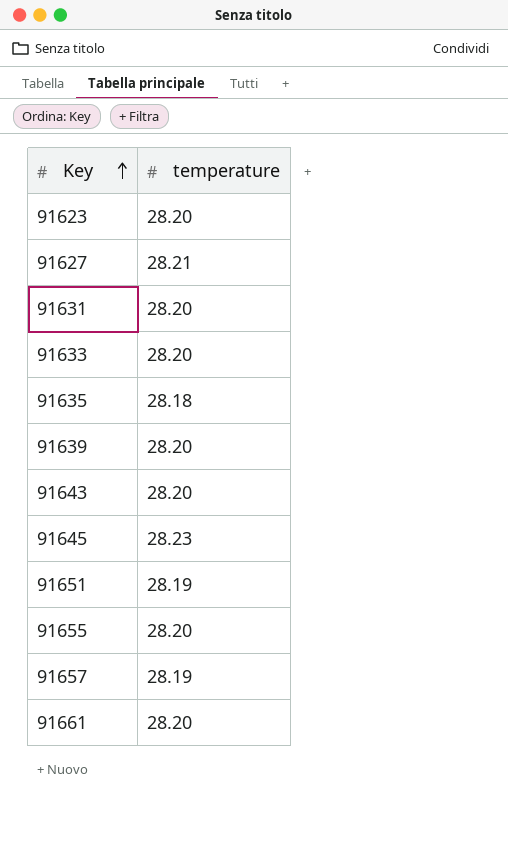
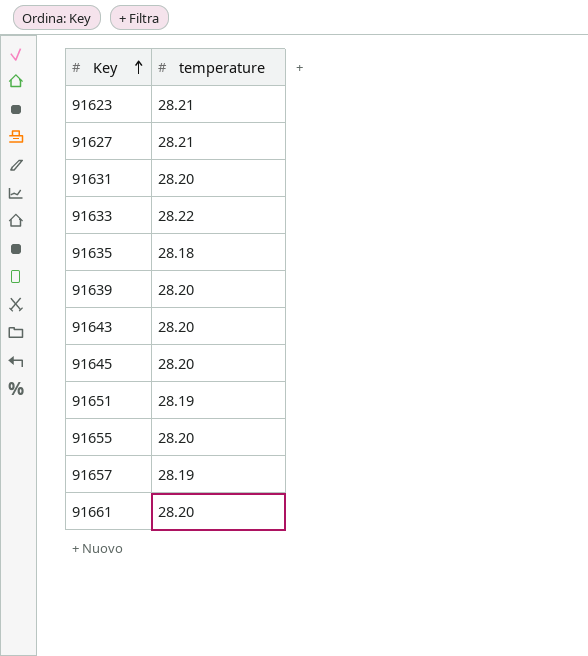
91623 | temperature: 28.20 -> 28.21
91633 | temperature: 28.20 -> 28.22
91645 | temperature: 28.23 -> 28.20

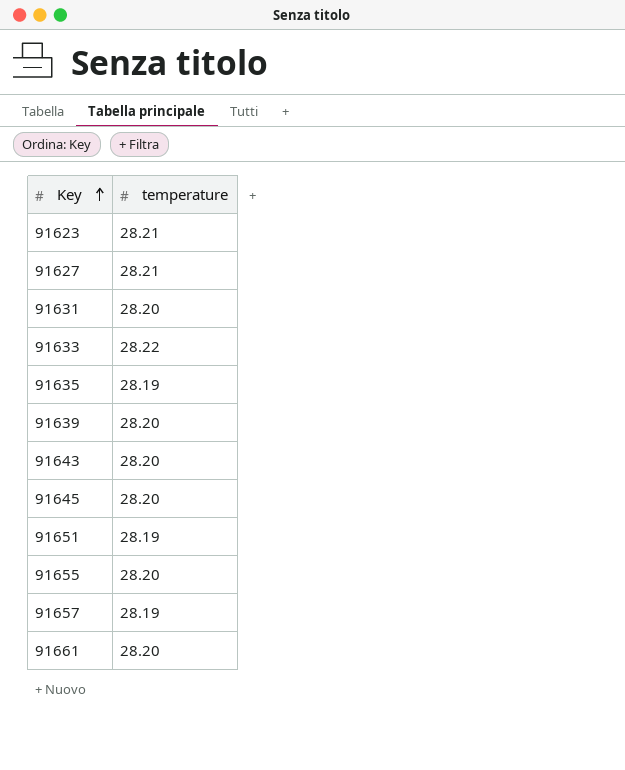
91635 | temperature: 28.18 -> 28.19

